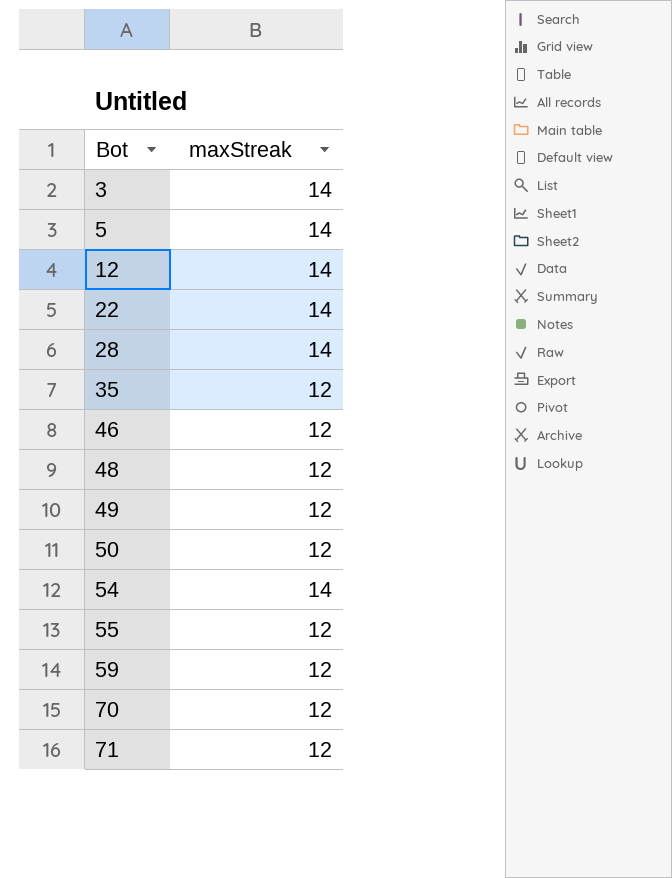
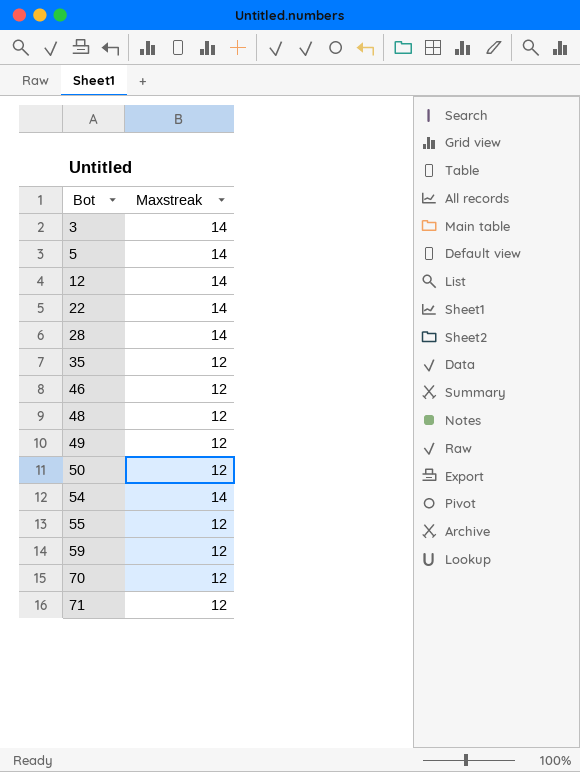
column name: maxStreak -> Maxstreak

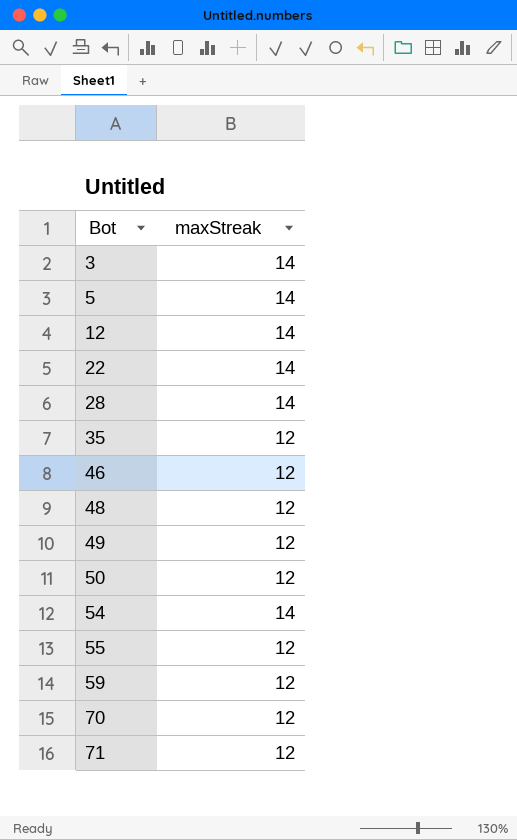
column name: Maxstreak -> maxStreak

